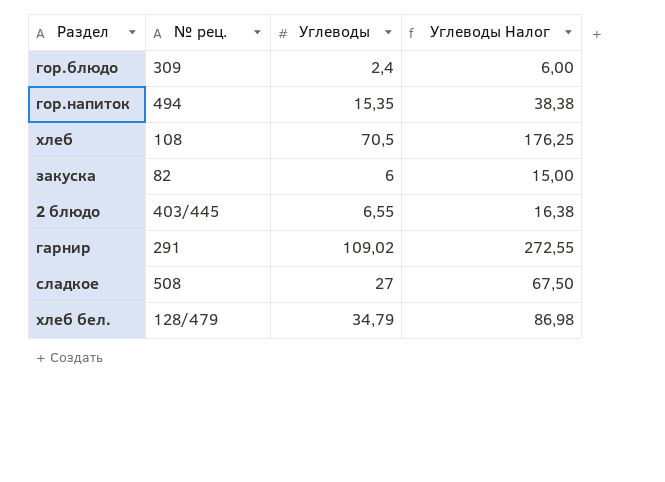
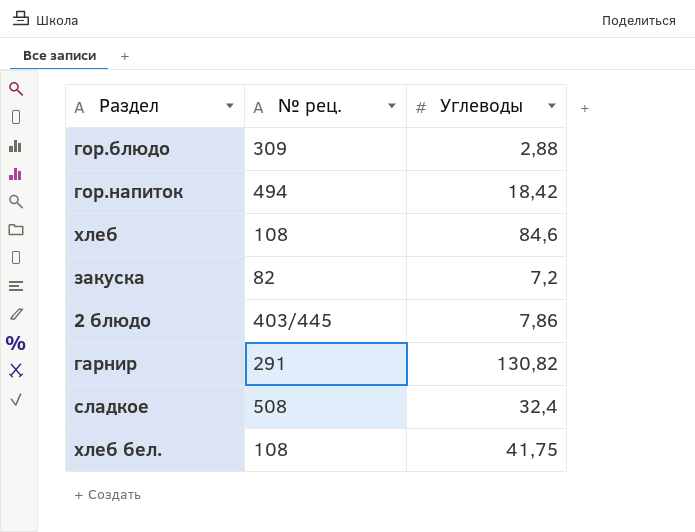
column Углеводы Налог | formula: [Углеводы] * 2,5 -> none
гор.блюдо | Углеводы: 2,4 -> 2,88
гор.напиток | Углеводы: 15,35 -> 18,42
хлеб | Углеводы: 70,5 -> 84,6
закуска | Углеводы: 6 -> 7,2
2 блюдо | Углеводы: 6,55 -> 7,86
гарнир | Углеводы: 109,02 -> 130,82
сладкое | Углеводы: 27 -> 32,4
хлеб бел. | № рец.: 128/479 -> 108
хлеб бел. | Углеводы: 34,79 -> 41,75

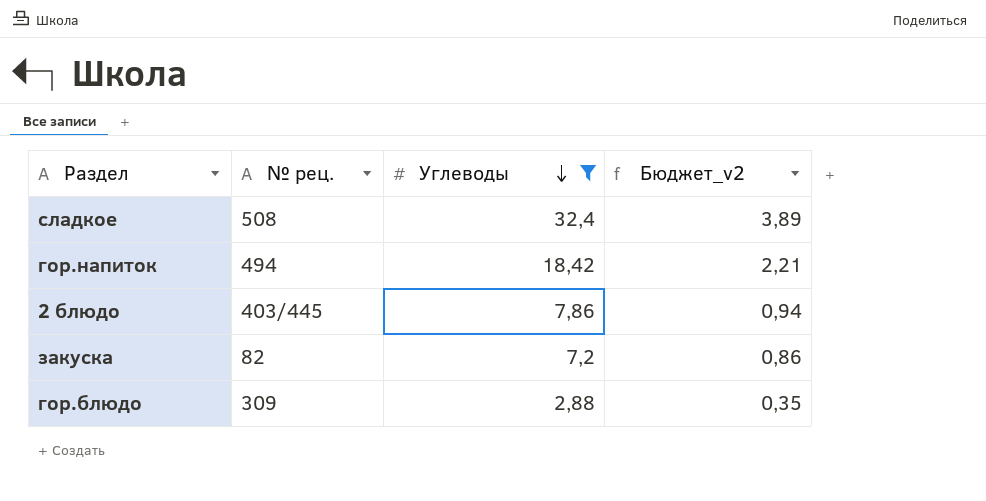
filter: none -> Углеводы <= 32,4
row order: none -> Углеводы descending
column Бюджет_v2 | formula: none -> [Углеводы] * 0,12

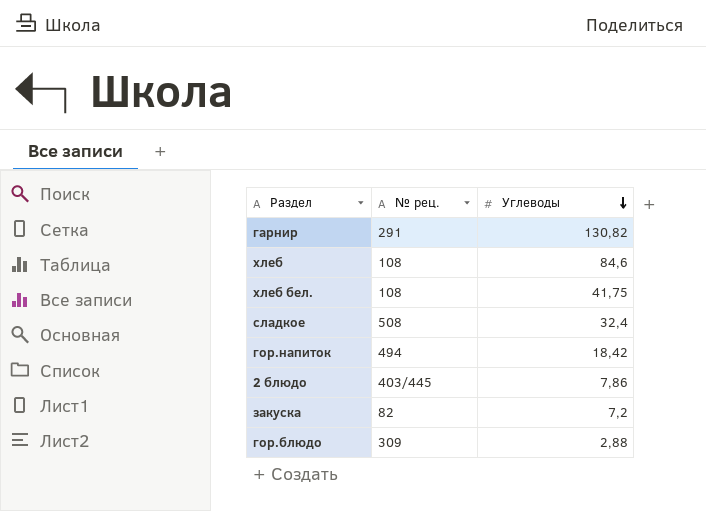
filter: Углеводы <= 32,4 -> none
column Бюджет_v2 | formula: [Углеводы] * 0,12 -> none

